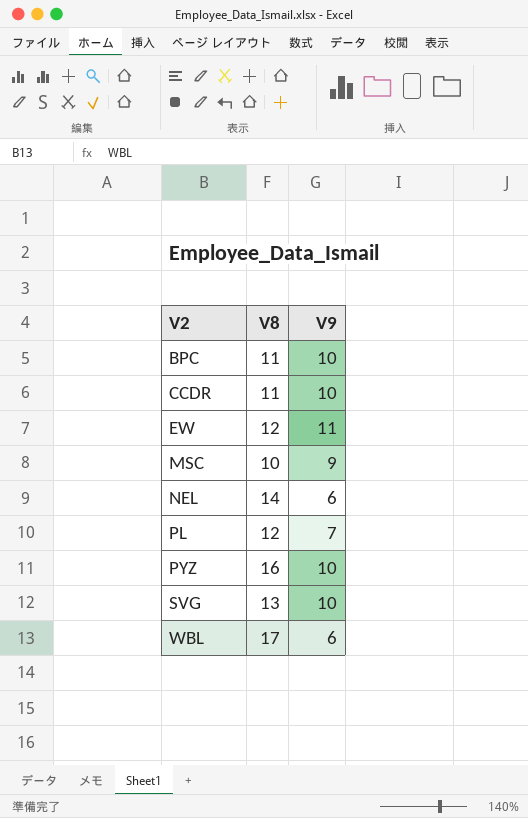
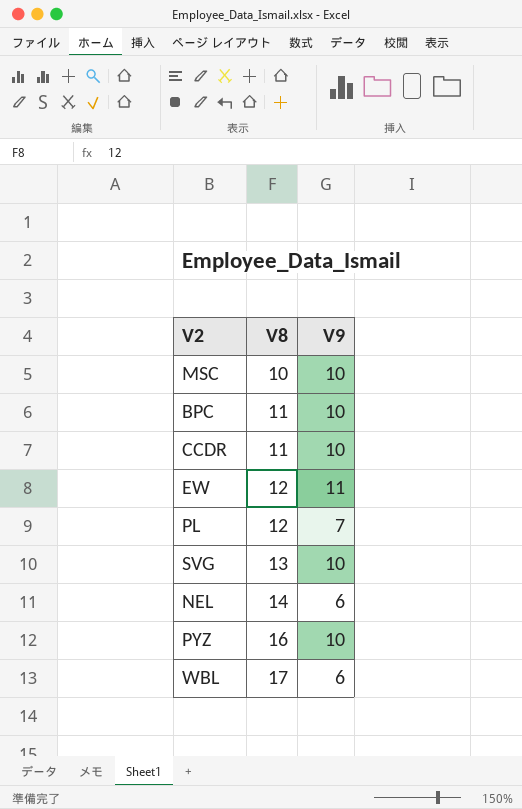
row order: V2 ascending -> V8 ascending
MSC | V9: 9 -> 10

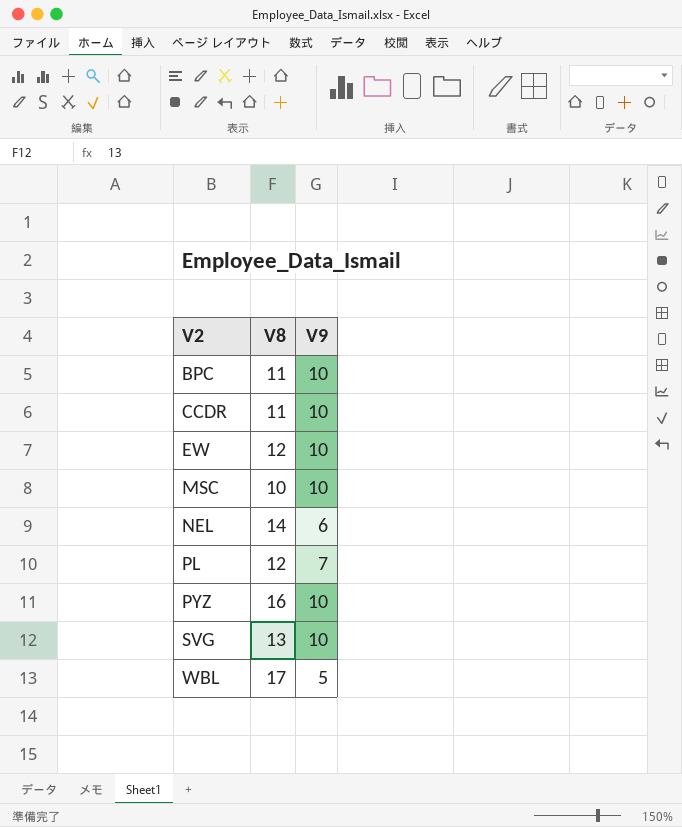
row order: V8 ascending -> V2 ascending
EW | V9: 11 -> 10
WBL | V9: 6 -> 5

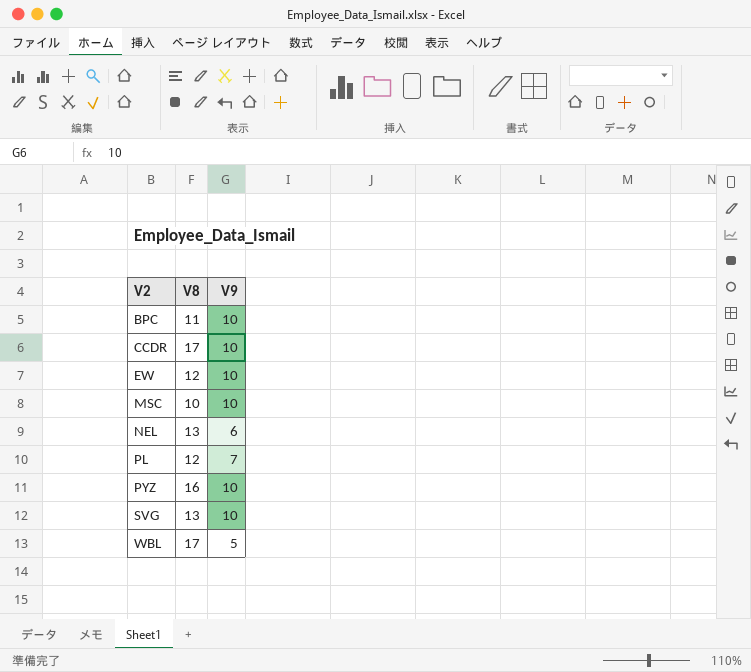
CCDR | V8: 11 -> 17
NEL | V8: 14 -> 13

